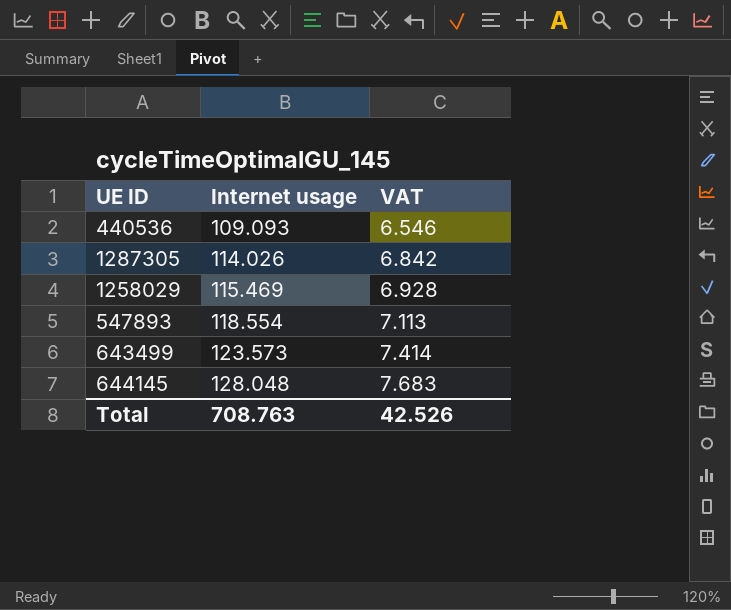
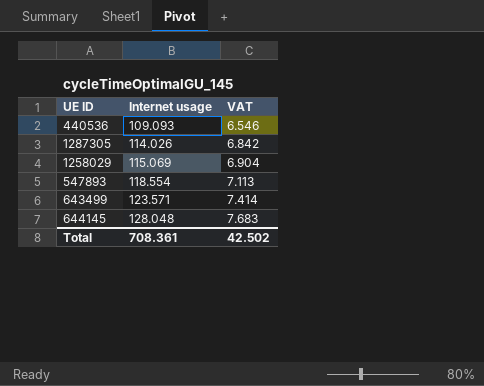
1258029 | Internet usage: 115.469 -> 115.069
1258029 | VAT: 6.928 -> 6.904
643499 | Internet usage: 123.573 -> 123.571
Total | Internet usage: 708.763 -> 708.361
Total | VAT: 42.526 -> 42.502

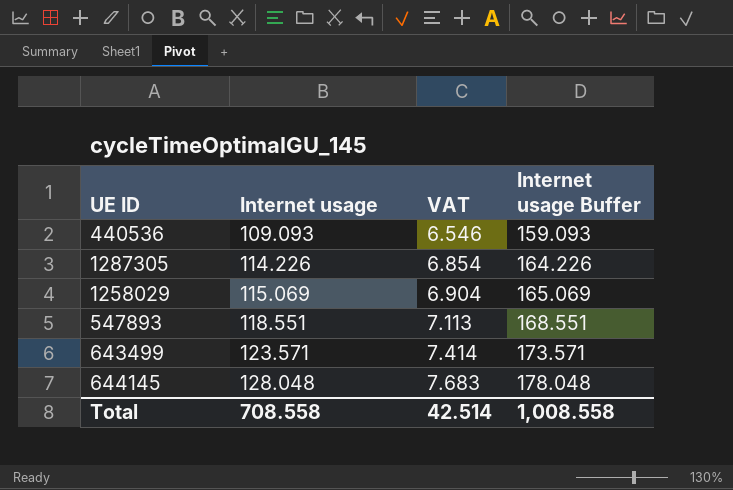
column Internet usage Buffer | formula: none -> [Internet usage] + 50
1287305 | Internet usage: 114.026 -> 114.226
1287305 | VAT: 6.842 -> 6.854
547893 | Internet usage: 118.554 -> 118.551
Total | Internet usage: 708.361 -> 708.558
Total | VAT: 42.502 -> 42.514

